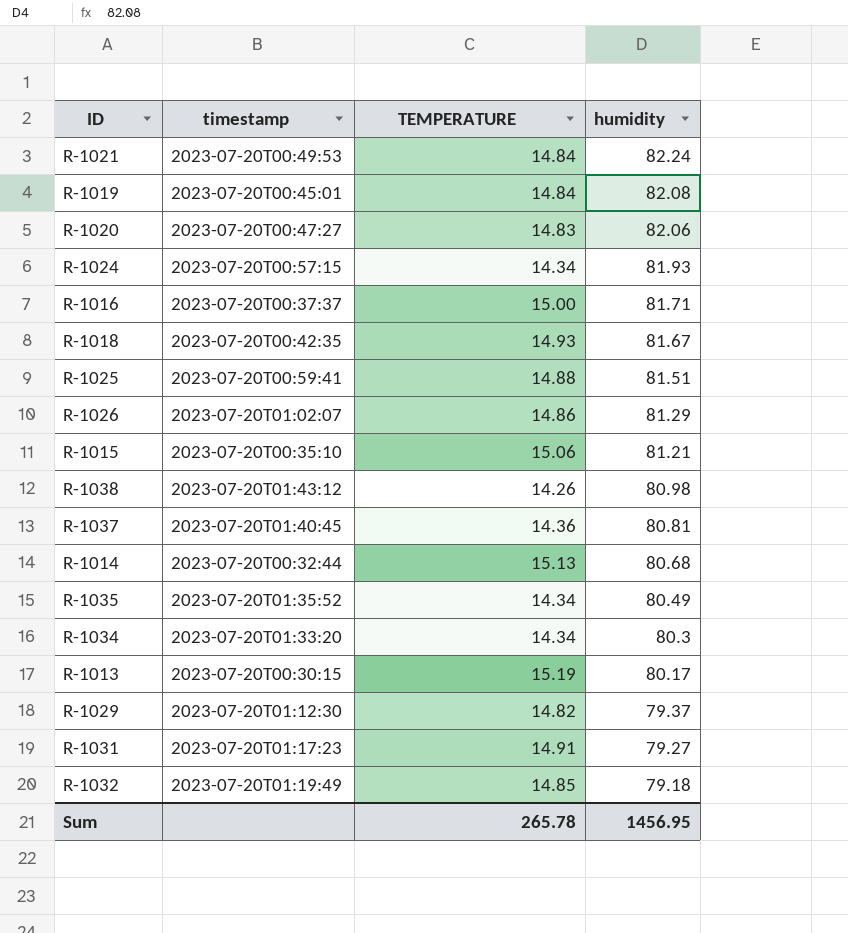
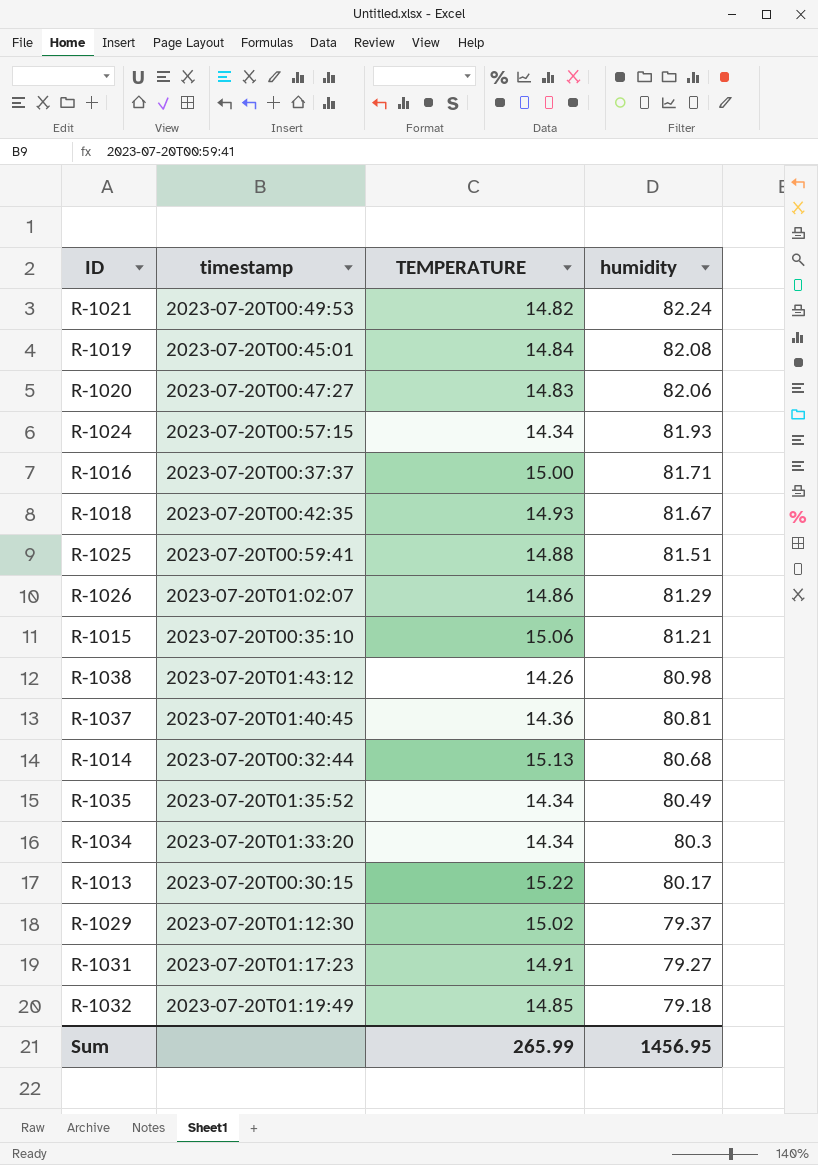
R-1021 | TEMPERATURE: 14.84 -> 14.82
R-1013 | TEMPERATURE: 15.19 -> 15.22
R-1029 | TEMPERATURE: 14.82 -> 15.02
Sum | TEMPERATURE: 265.78 -> 265.99

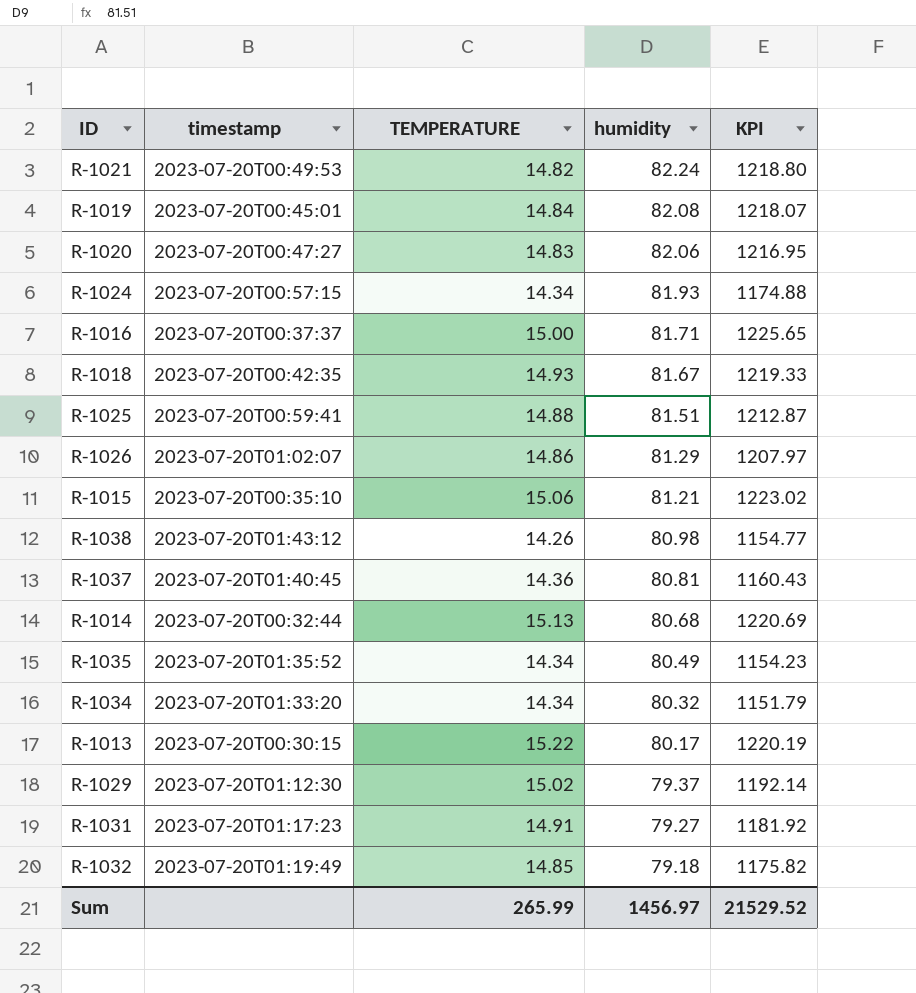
column KPI | formula: none -> [TEMPERATURE] * [humidity]
R-1034 | humidity: 80.3 -> 80.32
Sum | humidity: 1456.95 -> 1456.97

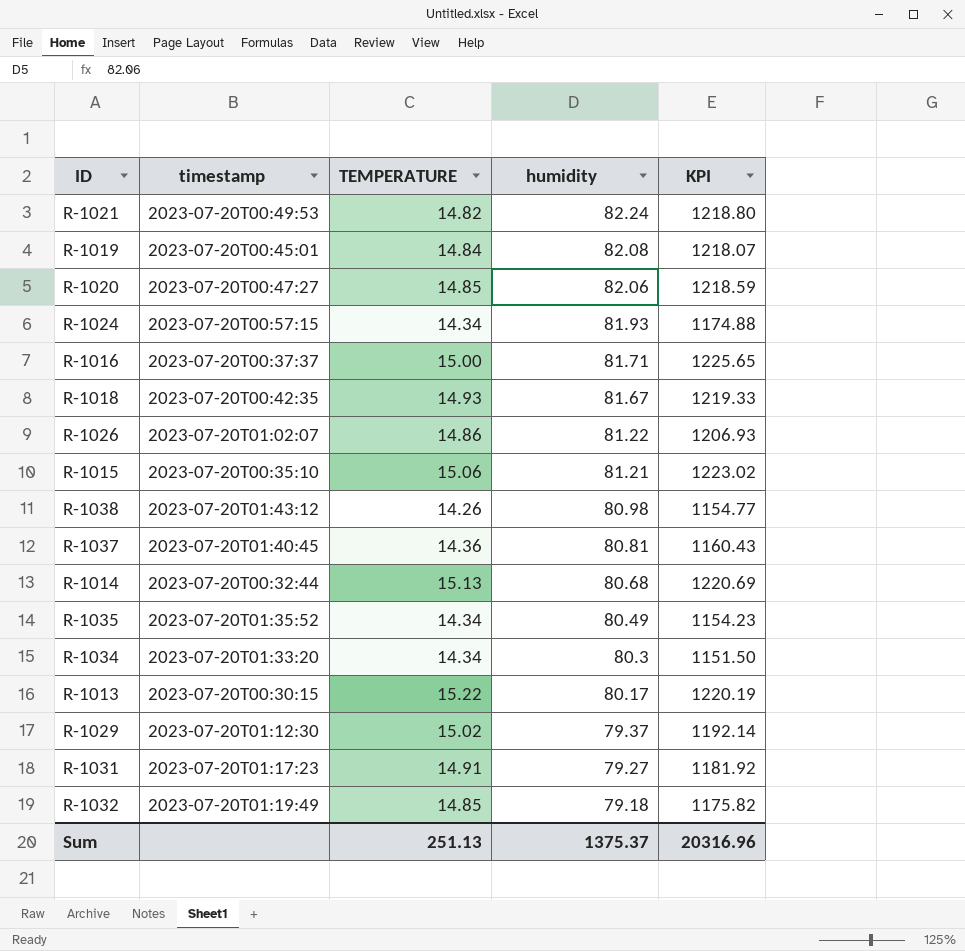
row R-1025: 2023-07-20T00:59:41 | 14.88 | 81.51 | 1212.87 -> none
R-1020 | TEMPERATURE: 14.83 -> 14.85
R-1020 | KPI: 1216.95 -> 1218.59
R-1026 | humidity: 81.29 -> 81.22
R-1026 | KPI: 1207.97 -> 1206.93
R-1034 | humidity: 80.32 -> 80.3
R-1034 | KPI: 1151.79 -> 1151.50
Sum | TEMPERATURE: 265.99 -> 251.13
Sum | humidity: 1456.97 -> 1375.37
Sum | KPI: 21529.52 -> 20316.96

